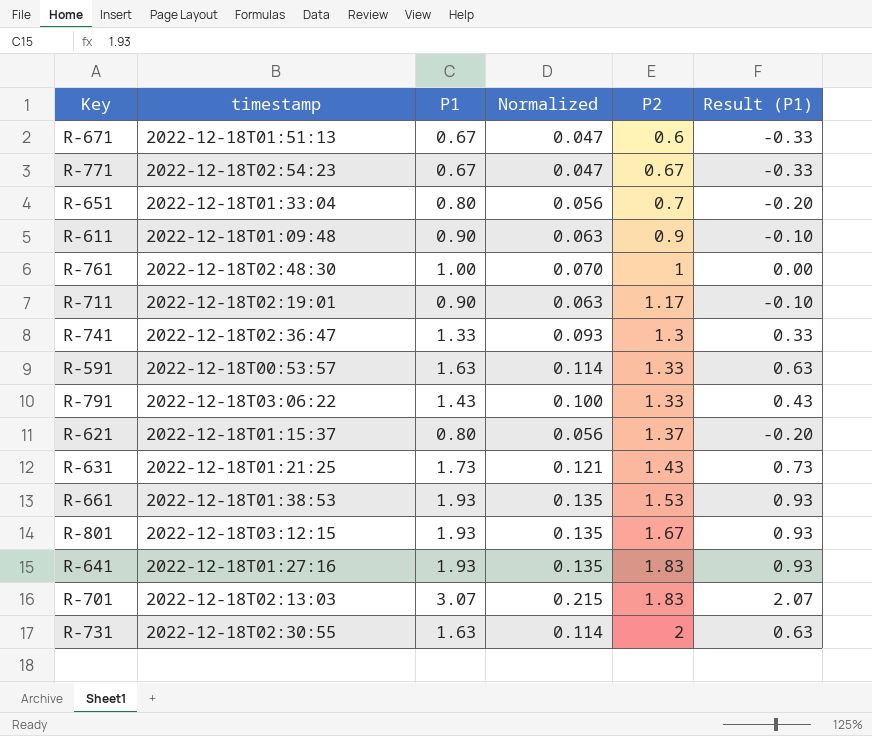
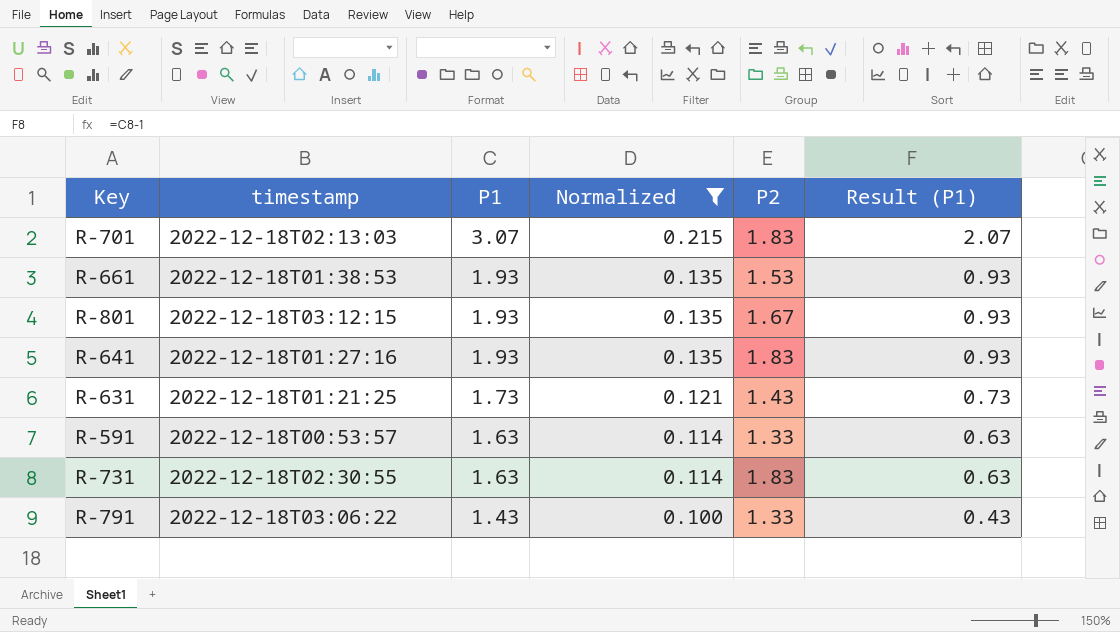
filter: none -> Normalized >= 0.100
row order: P2 ascending -> P1 descending
R-731 | P2: 2 -> 1.83

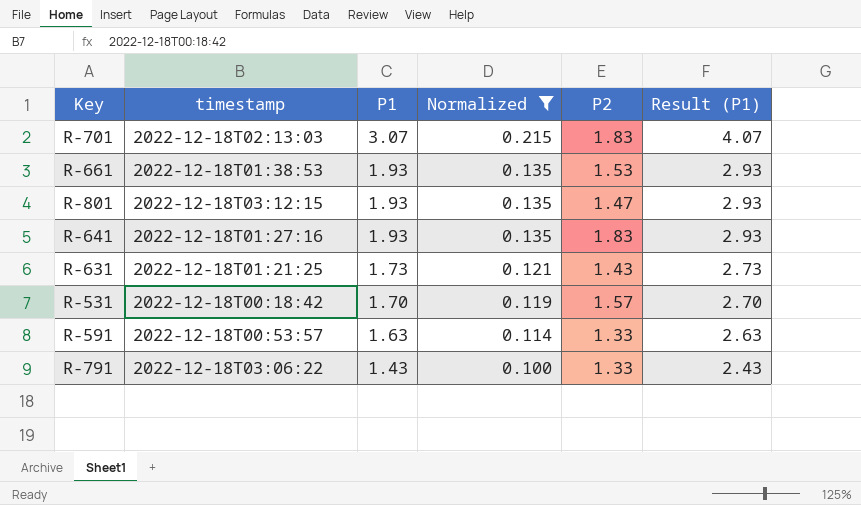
column Result (P1) | formula: [P1] - 1 -> [P1] + 1
row R-731: 2022-12-18T02:30:55 | 1.63 | 0.114 | 1.83 | 0.63 -> none
R-801 | P2: 1.67 -> 1.47
row R-531: none -> 2022-12-18T00:18:42 | 1.70 | 0.119 | 1.57 | 2.70

